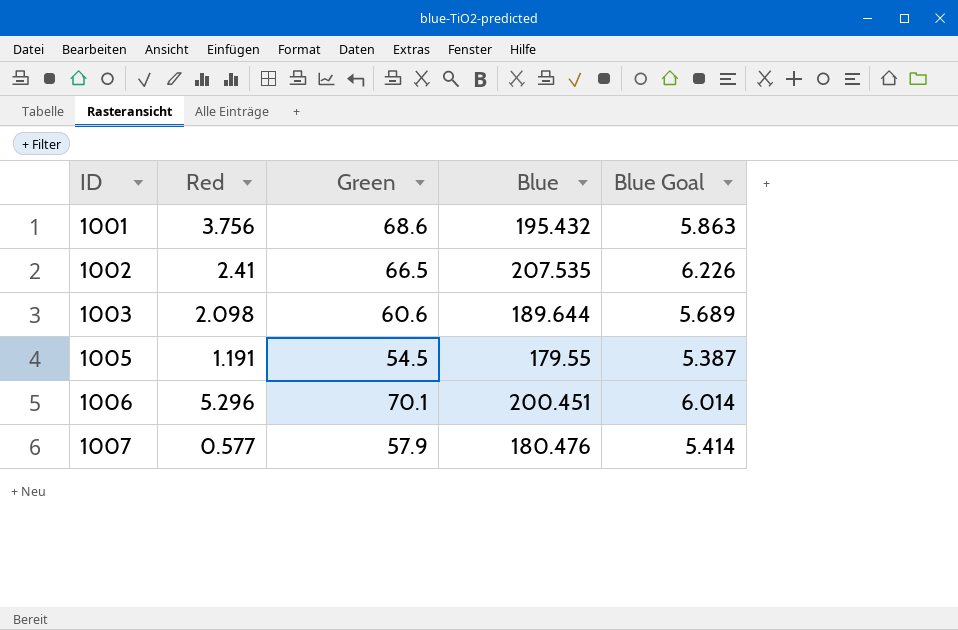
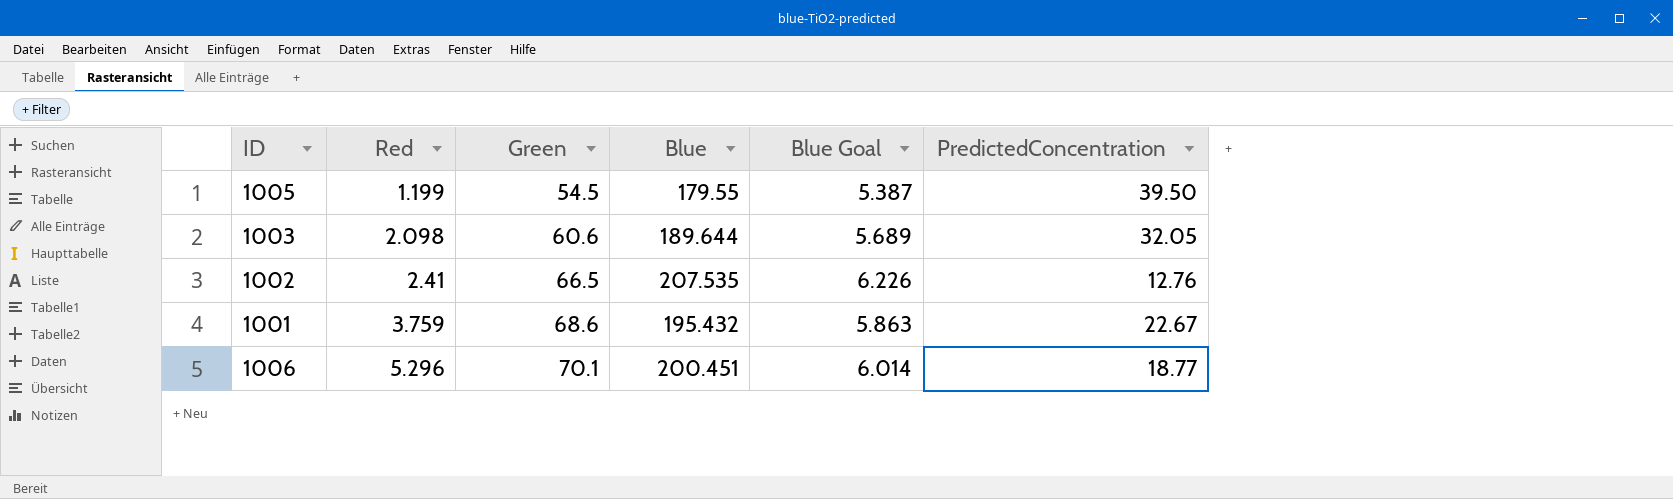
row order: ID ascending -> Red ascending
column PredictedConcentration | position: none -> 6
row 1007: 0.577 | 57.9 | 180.476 | 5.414 -> none
1005 | Red: 1.191 -> 1.199
1001 | Red: 3.756 -> 3.759

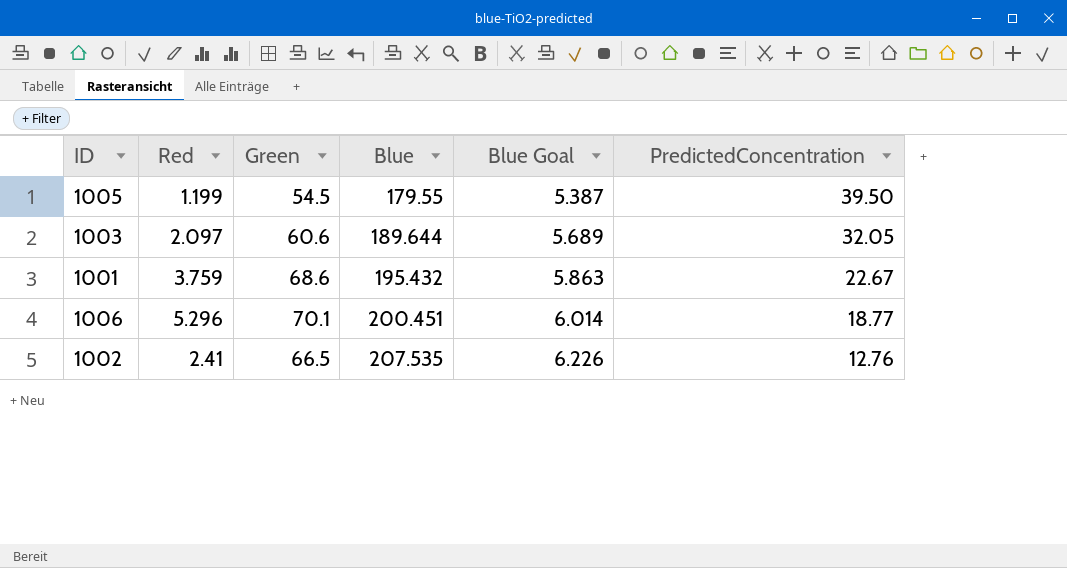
row order: Red ascending -> Blue ascending
1003 | Red: 2.098 -> 2.097

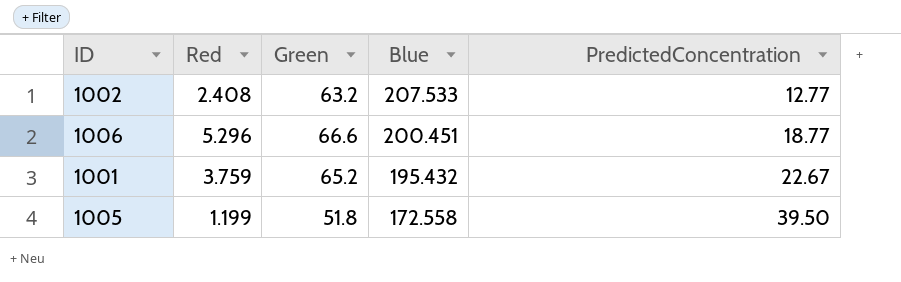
row order: Blue ascending -> Blue descending
column Blue Goal | formula: [Blue] * 0.03 -> none
row 1003: 2.097 | 60.6 | 189.644 | 5.689 | 32.05 -> none
1002 | Red: 2.41 -> 2.408
1002 | Green: 66.5 -> 63.2
1002 | Blue: 207.535 -> 207.533
1002 | PredictedConcentration: 12.76 -> 12.77
1006 | Green: 70.1 -> 66.6
1001 | Green: 68.6 -> 65.2
1005 | Green: 54.5 -> 51.8
1005 | Blue: 179.55 -> 172.558

